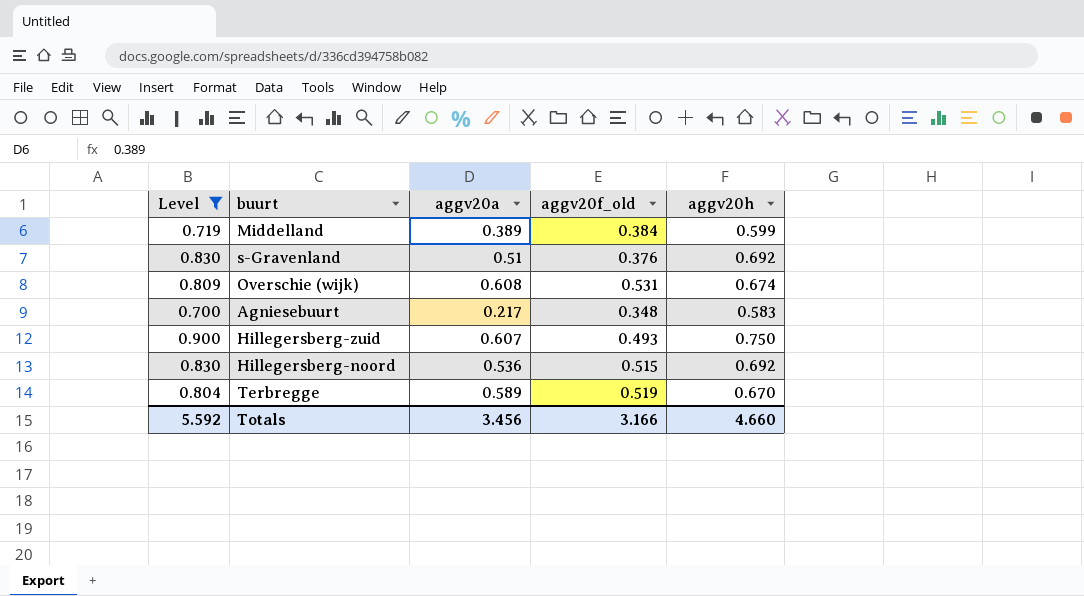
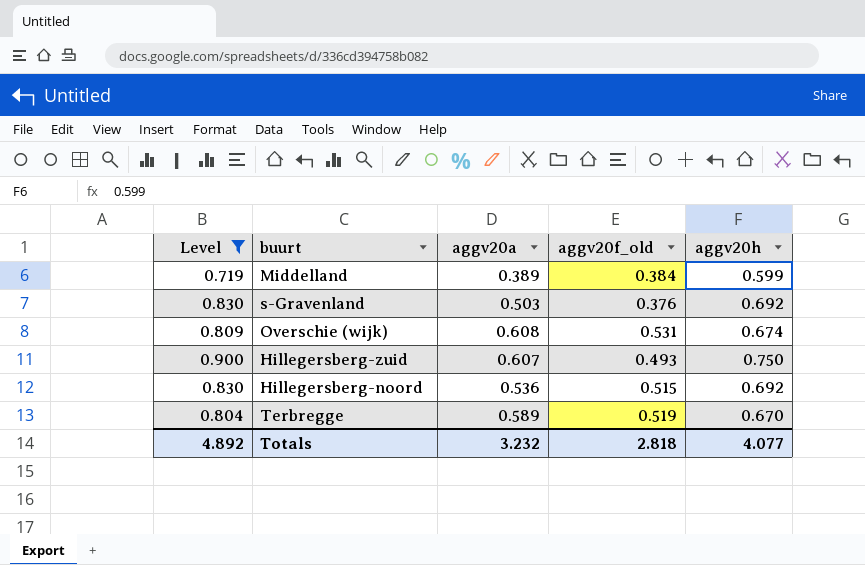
row Agniesebuurt: 0.700 | 0.217 | 0.348 | 0.583 -> none
s-Gravenland | aggv20a: 0.51 -> 0.503
Totals | Level: 5.592 -> 4.892
Totals | aggv20a: 3.456 -> 3.232
Totals | aggv20f_old: 3.166 -> 2.818
Totals | aggv20h: 4.660 -> 4.077

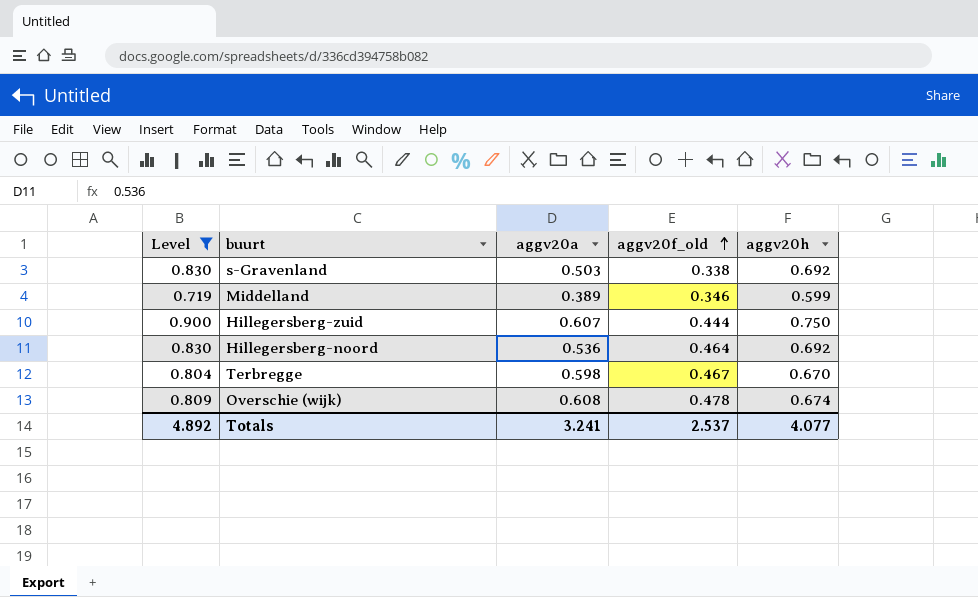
row order: none -> aggv20f_old ascending
s-Gravenland | aggv20f_old: 0.376 -> 0.338
Middelland | aggv20f_old: 0.384 -> 0.346
Hillegersberg-zuid | aggv20f_old: 0.493 -> 0.444
Hillegersberg-noord | aggv20f_old: 0.515 -> 0.464
Terbregge | aggv20a: 0.589 -> 0.598
Terbregge | aggv20f_old: 0.519 -> 0.467
Overschie (wijk) | aggv20f_old: 0.531 -> 0.478
Totals | aggv20a: 3.232 -> 3.241
Totals | aggv20f_old: 2.818 -> 2.537

